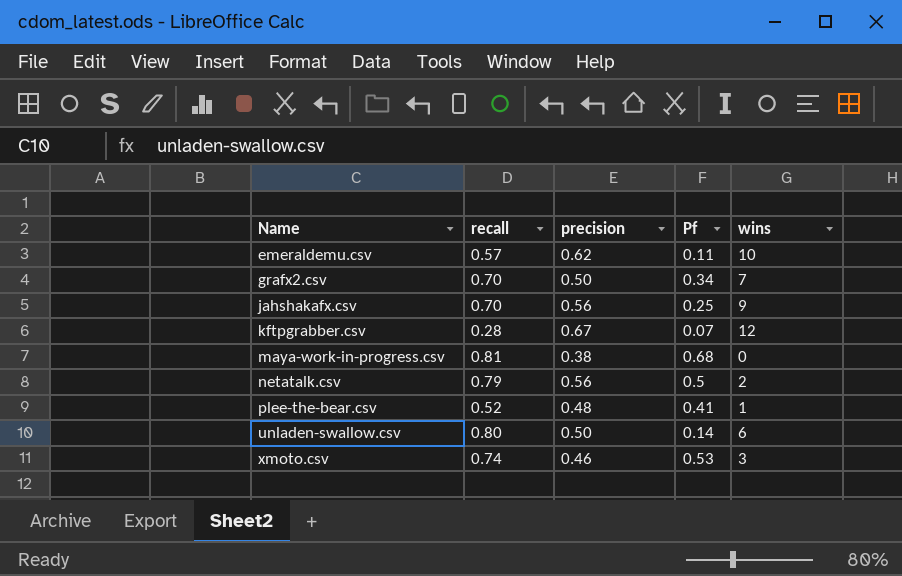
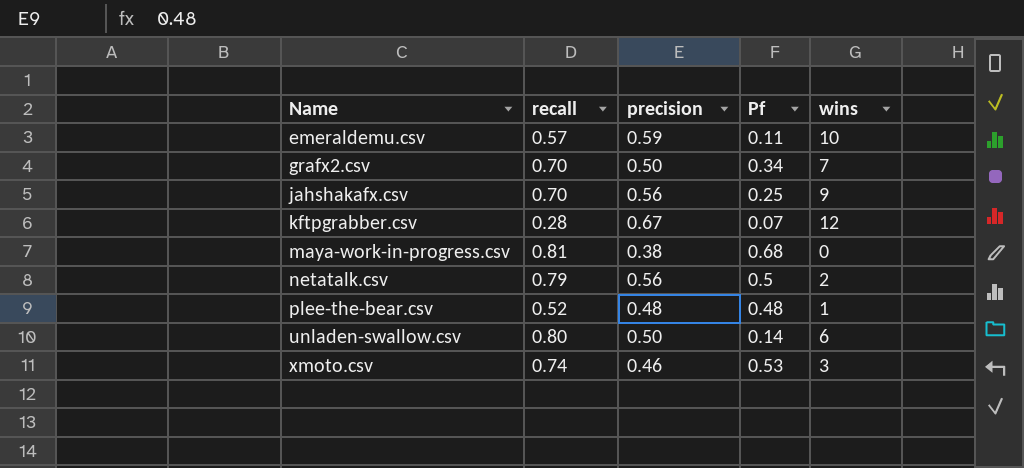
emeraldemu.csv | precision: 0.62 -> 0.59
plee-the-bear.csv | Pf: 0.41 -> 0.48

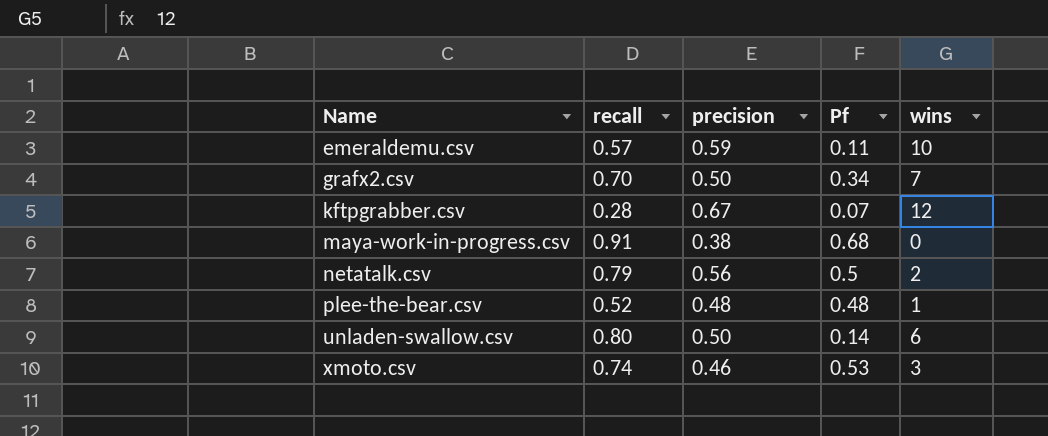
row jahshakafx.csv: 0.70 | 0.56 | 0.25 | 9 -> none
maya-work-in-progress.csv | recall: 0.81 -> 0.91

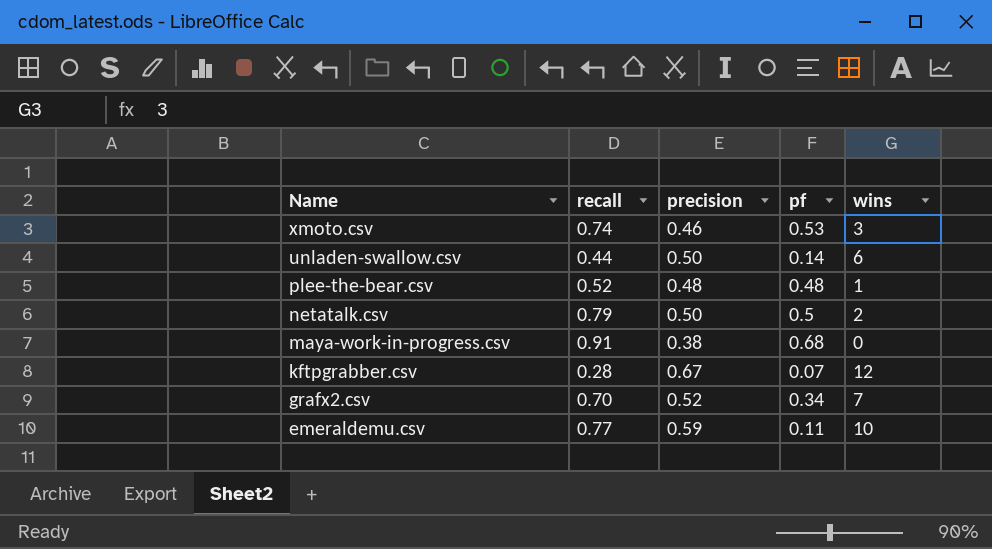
row order: Name ascending -> Name descending
column name: Pf -> pf
unladen-swallow.csv | recall: 0.80 -> 0.44
netatalk.csv | precision: 0.56 -> 0.50
grafx2.csv | precision: 0.50 -> 0.52
emeraldemu.csv | recall: 0.57 -> 0.77

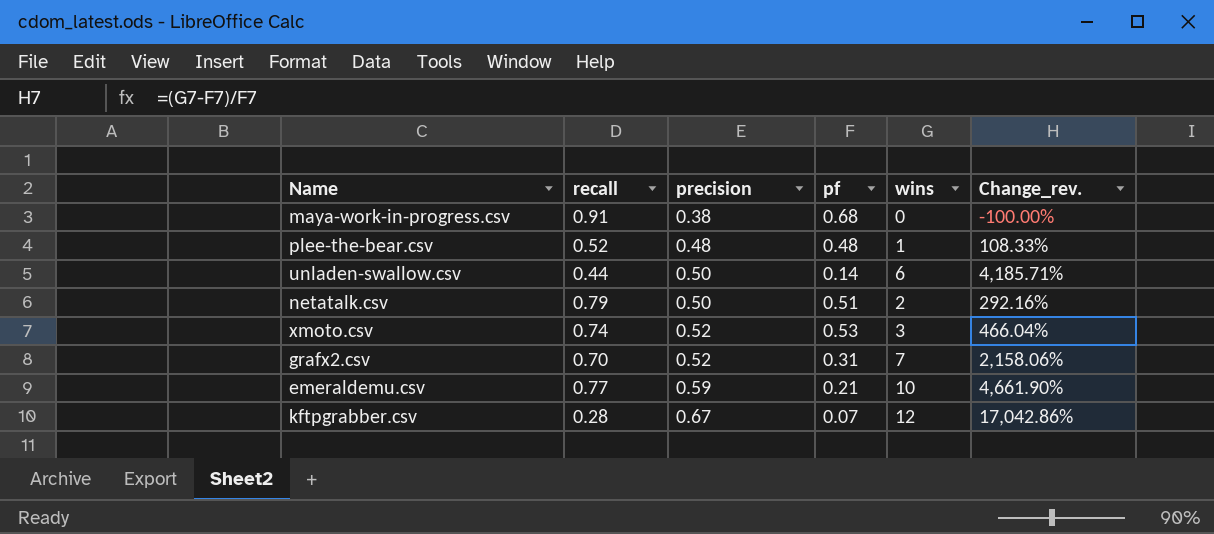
row order: Name descending -> precision ascending
column Change_rev. | formula: none -> ([wins] - [pf]) / [pf]
netatalk.csv | pf: 0.5 -> 0.51
xmoto.csv | precision: 0.46 -> 0.52
grafx2.csv | pf: 0.34 -> 0.31
emeraldemu.csv | pf: 0.11 -> 0.21

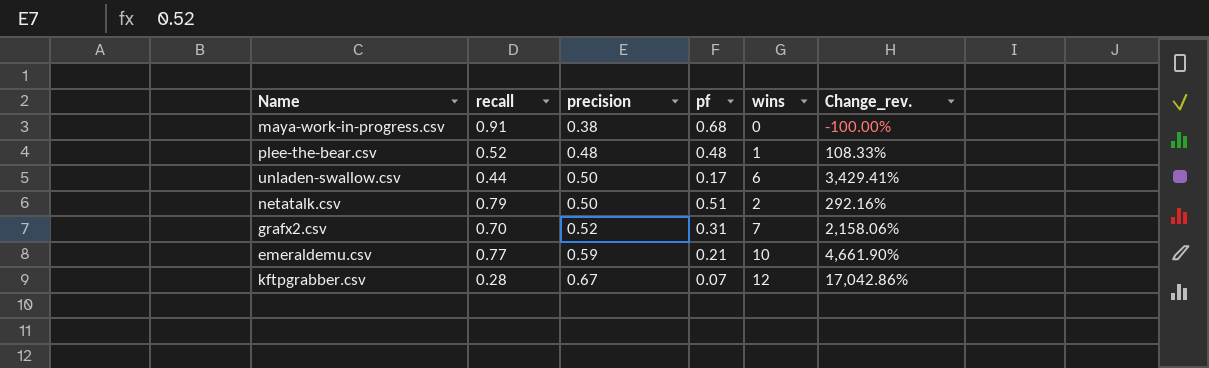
row xmoto.csv: 0.74 | 0.52 | 0.53 | 3 | 466.04% -> none
unladen-swallow.csv | pf: 0.14 -> 0.17
unladen-swallow.csv | Change_rev.: 4,185.71% -> 3,429.41%

